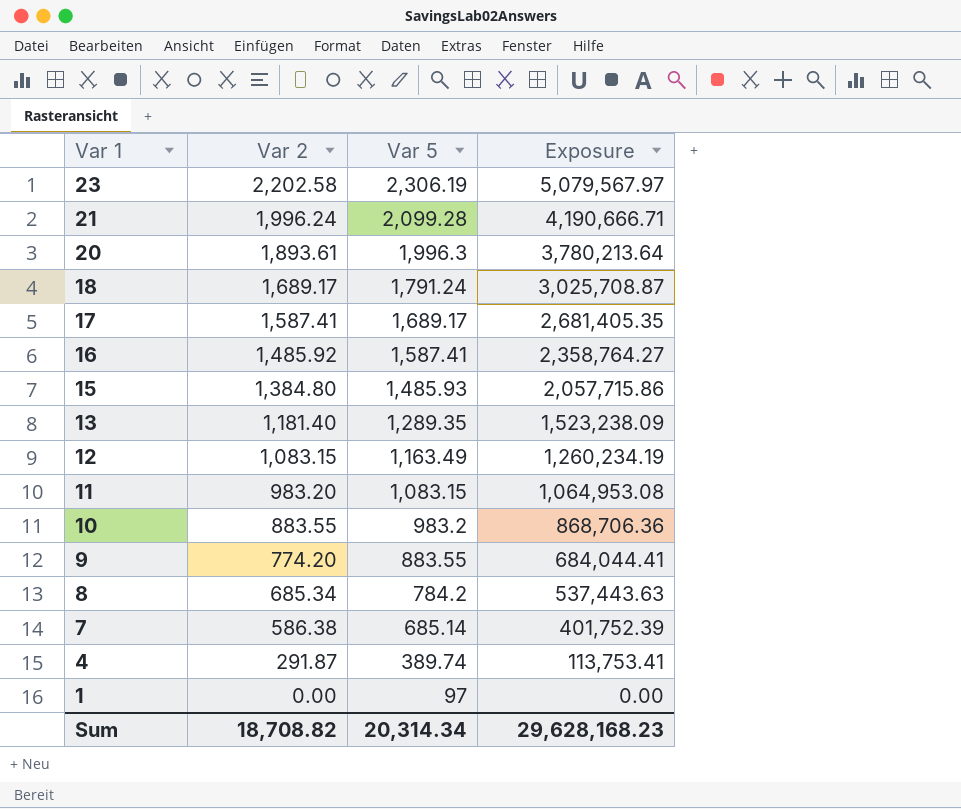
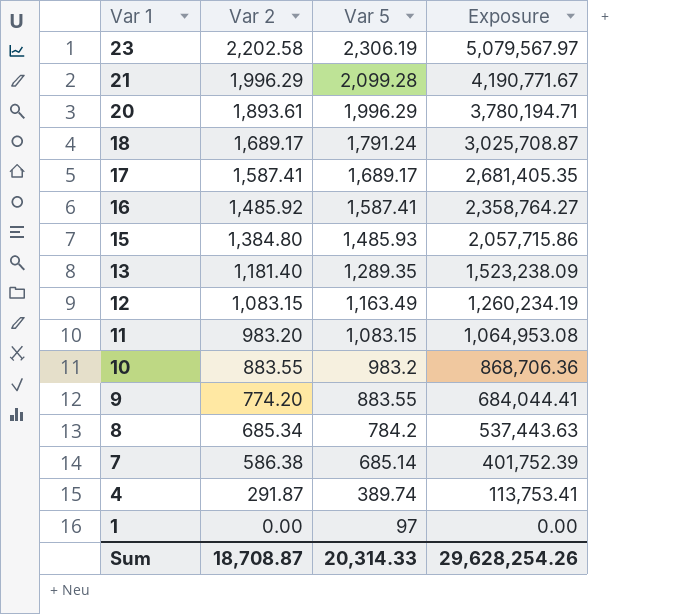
21 | Var 2: 1,996.24 -> 1,996.29
21 | Exposure: 4,190,666.71 -> 4,190,771.67
20 | Var 5: 1,996.3 -> 1,996.29
20 | Exposure: 3,780,213.64 -> 3,780,194.71
Sum | Var 2: 18,708.82 -> 18,708.87
Sum | Var 5: 20,314.34 -> 20,314.33
Sum | Exposure: 29,628,168.23 -> 29,628,254.26

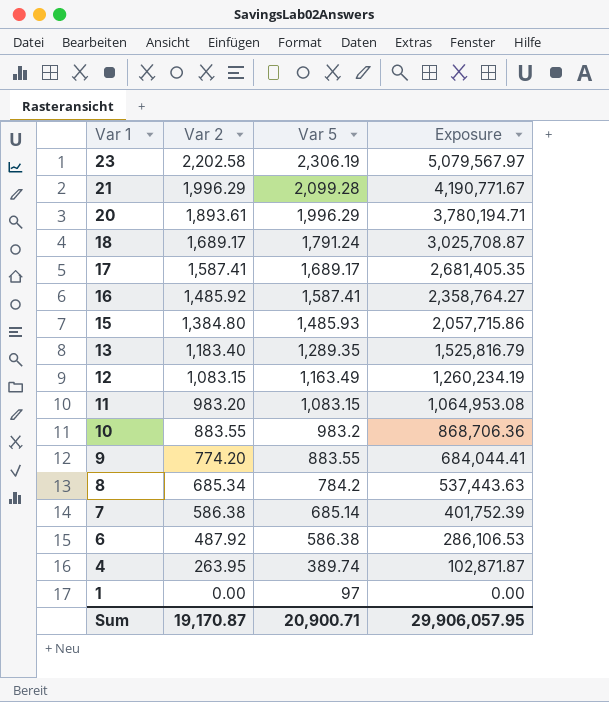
13 | Var 2: 1,181.40 -> 1,183.40
13 | Exposure: 1,523,238.09 -> 1,525,816.79
row 6: none -> 487.92 | 586.38 | 286,106.53
4 | Var 2: 291.87 -> 263.95
4 | Exposure: 113,753.41 -> 102,871.87
Sum | Var 2: 18,708.87 -> 19,170.87
Sum | Var 5: 20,314.33 -> 20,900.71
Sum | Exposure: 29,628,254.26 -> 29,906,057.95

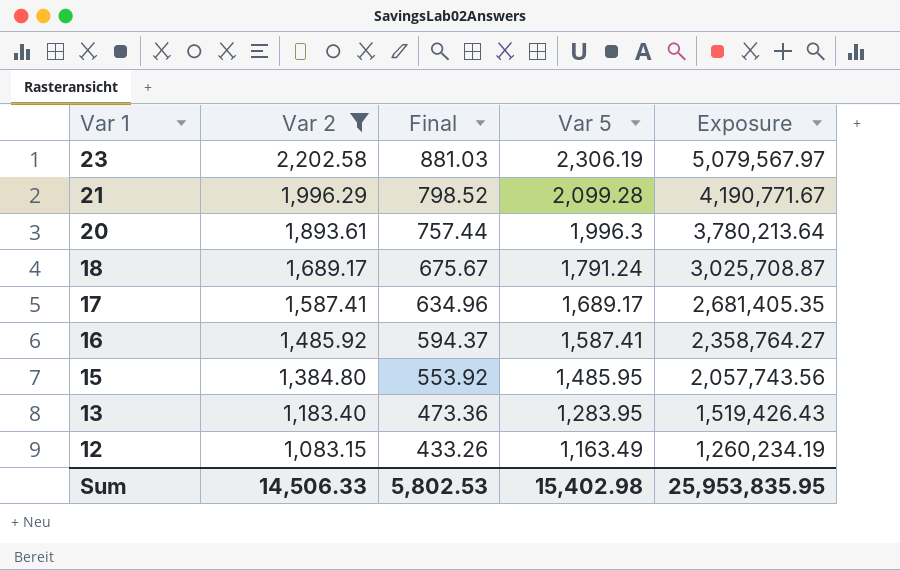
filter: none -> Var 2 >= 1,083.15
column Final | formula: none -> [Var 2] * 0.4
20 | Var 5: 1,996.29 -> 1,996.3
20 | Exposure: 3,780,194.71 -> 3,780,213.64
15 | Var 5: 1,485.93 -> 1,485.95
15 | Exposure: 2,057,715.86 -> 2,057,743.56
13 | Var 5: 1,289.35 -> 1,283.95
13 | Exposure: 1,525,816.79 -> 1,519,426.43
Sum | Var 2: 19,170.87 -> 14,506.33
Sum | Var 5: 20,900.71 -> 15,402.98
Sum | Exposure: 29,906,057.95 -> 25,953,835.95

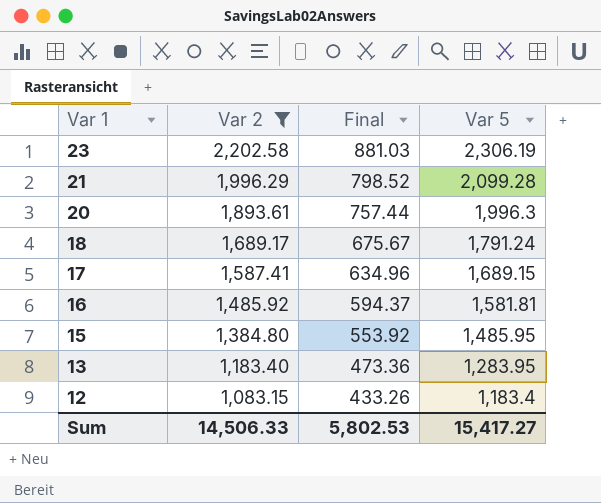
column Exposure | formula: [Var 2] * [Var 5] -> none
17 | Var 5: 1,689.17 -> 1,689.15
16 | Var 5: 1,587.41 -> 1,581.81
12 | Var 5: 1,163.49 -> 1,183.4
Sum | Var 5: 15,402.98 -> 15,417.27

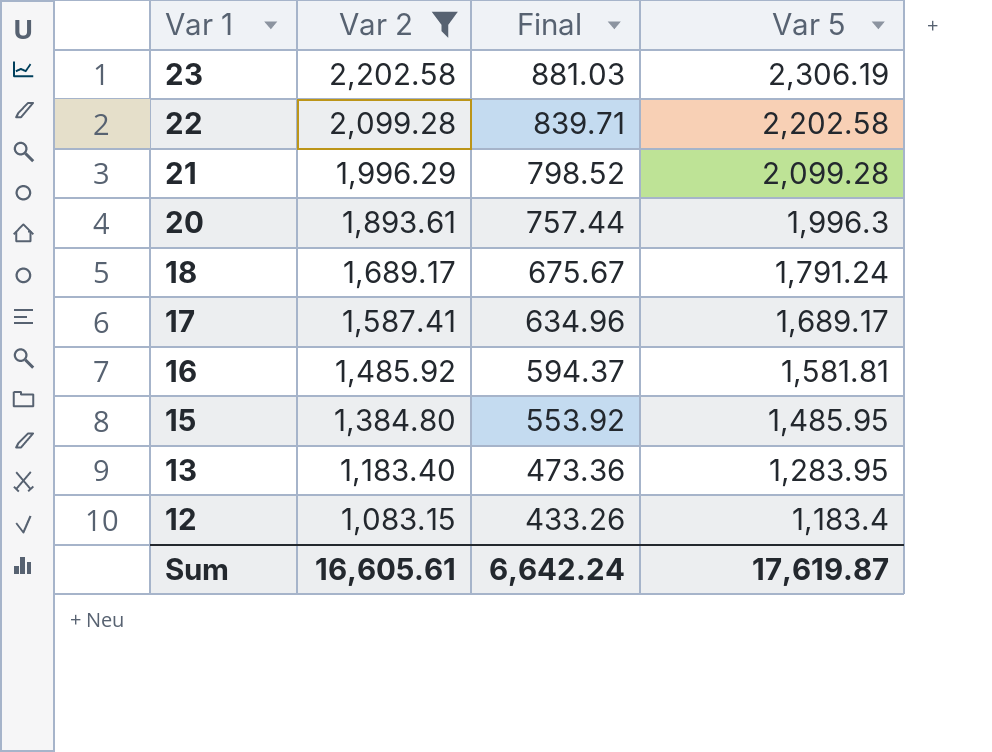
row 22: none -> 2,099.28 | 839.71 | 2,202.58
17 | Var 5: 1,689.15 -> 1,689.17
Sum | Var 2: 14,506.33 -> 16,605.61
Sum | Final: 5,802.53 -> 6,642.24
Sum | Var 5: 15,417.27 -> 17,619.87

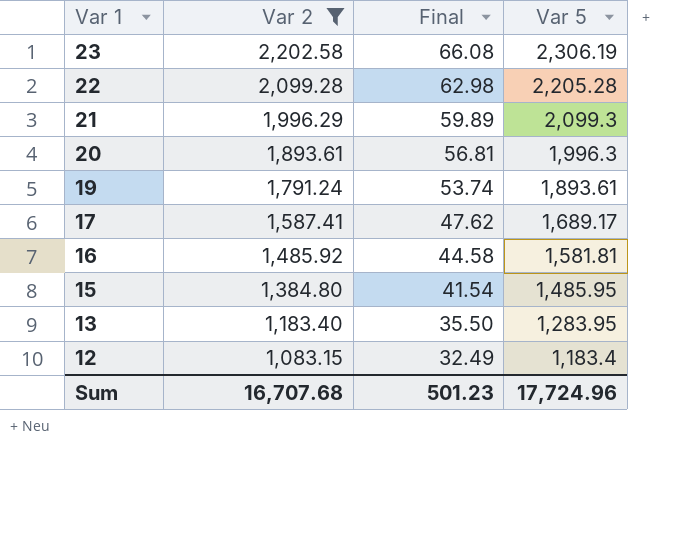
column Final | formula: [Var 2] * 0.4 -> [Var 2] * 0.03
row 18: 1,689.17 | 675.67 | 1,791.24 -> none
22 | Var 5: 2,202.58 -> 2,205.28
21 | Var 5: 2,099.28 -> 2,099.3
row 19: none -> 1,791.24 | 53.74 | 1,893.61
Sum | Var 2: 16,605.61 -> 16,707.68
Sum | Final: 6,642.24 -> 501.23
Sum | Var 5: 17,619.87 -> 17,724.96

